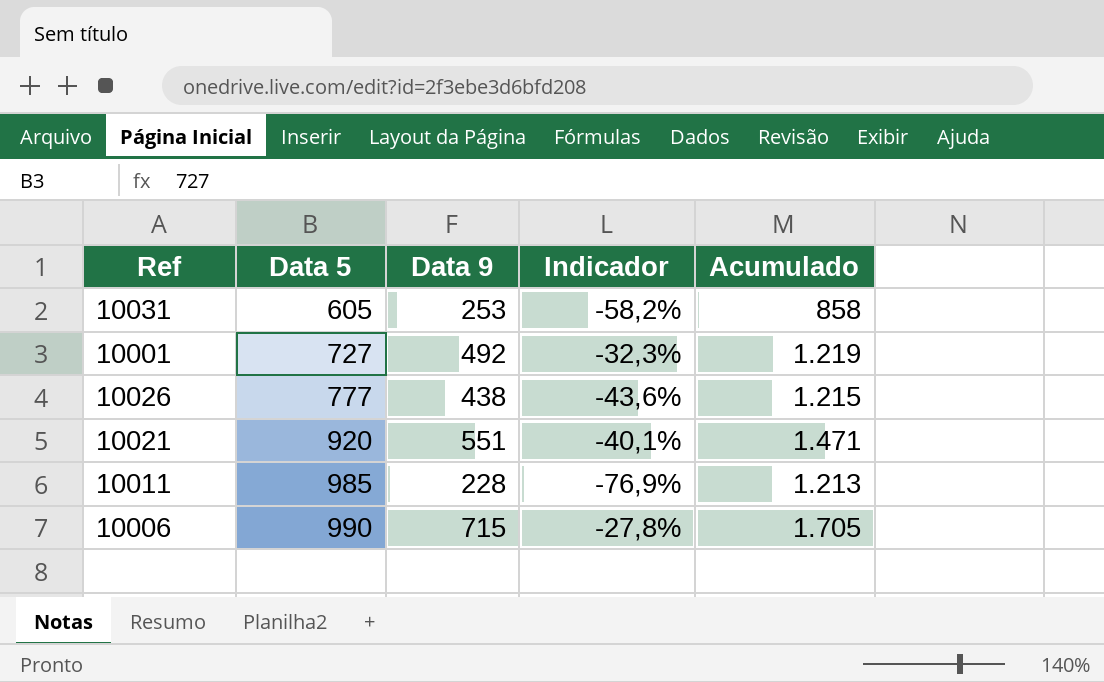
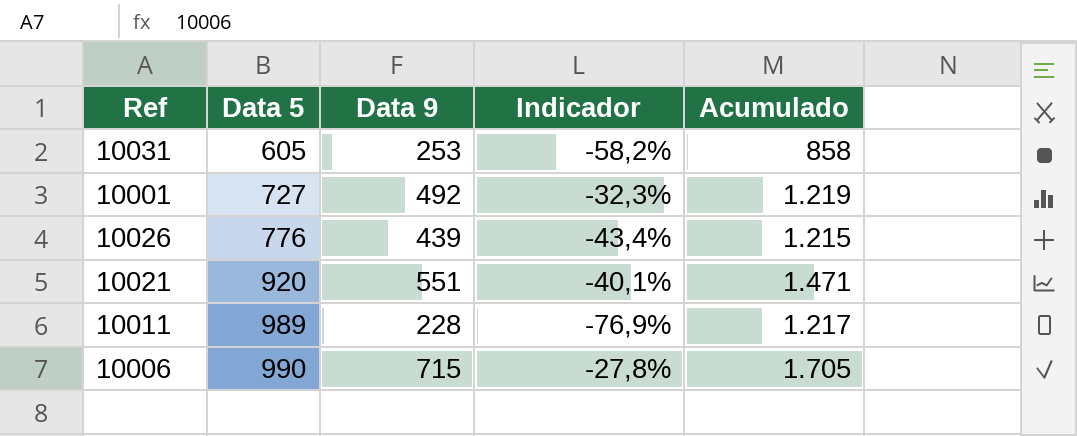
10026 | Data 5: 777 -> 776
10026 | Data 9: 438 -> 439
10026 | Indicador: -43,6% -> -43,4%
10011 | Data 5: 985 -> 989
10011 | Acumulado: 1.213 -> 1.217

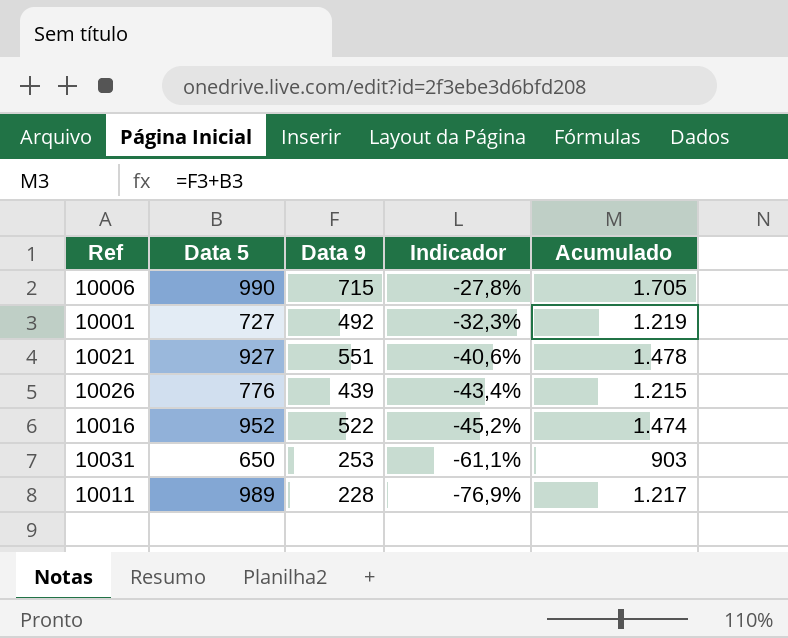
row order: Data 5 ascending -> Indicador descending
10021 | Data 5: 920 -> 927
10021 | Indicador: -40,1% -> -40,6%
10021 | Acumulado: 1.471 -> 1.478
row 10016: none -> 952 | 522 | -45,2% | 1.474
10031 | Data 5: 605 -> 650
10031 | Indicador: -58,2% -> -61,1%
10031 | Acumulado: 858 -> 903

